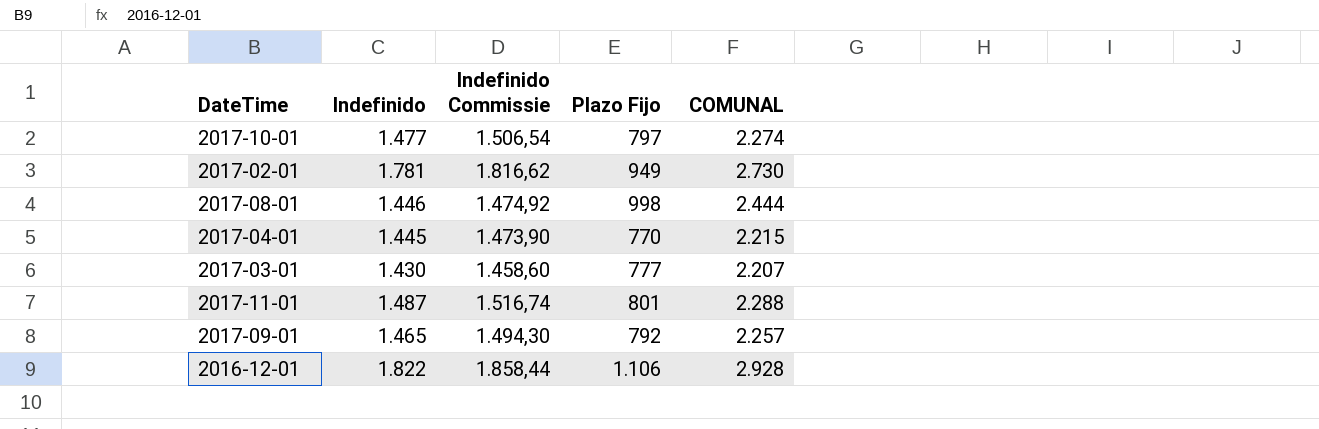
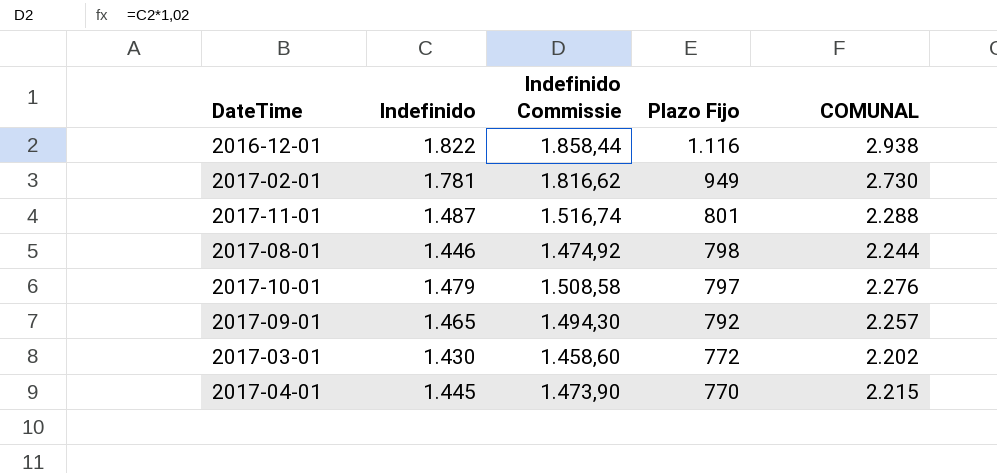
row order: none -> Plazo Fijo descending
2016-12-01 | Plazo Fijo: 1.106 -> 1.116
2016-12-01 | COMUNAL: 2.928 -> 2.938
2017-08-01 | Plazo Fijo: 998 -> 798
2017-08-01 | COMUNAL: 2.444 -> 2.244
2017-10-01 | Indefinido: 1.477 -> 1.479
2017-10-01 | Indefinido Commissie: 1.506,54 -> 1.508,58
2017-10-01 | COMUNAL: 2.274 -> 2.276
2017-03-01 | Plazo Fijo: 777 -> 772
2017-03-01 | COMUNAL: 2.207 -> 2.202

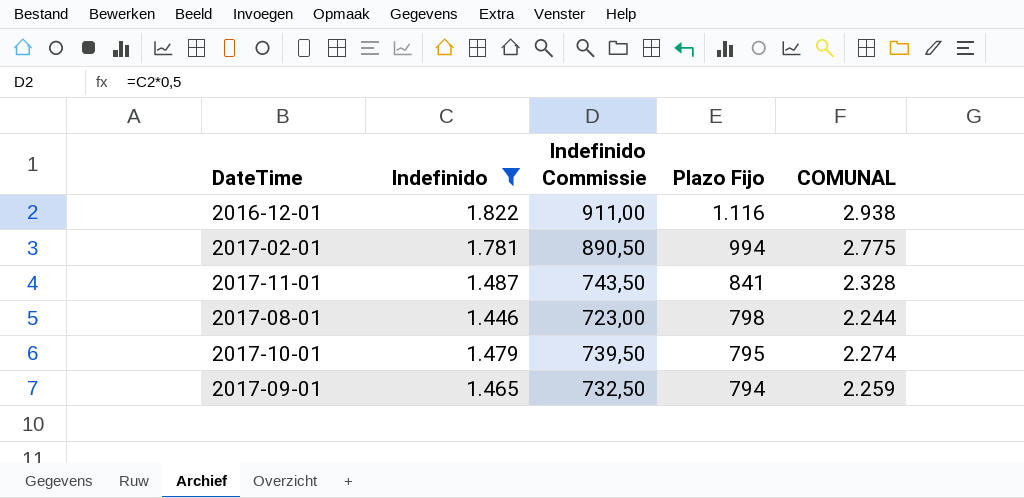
filter: none -> Indefinido >= 1.446
column Indefinido Commissie | formula: [Indefinido] * 1,02 -> [Indefinido] * 0,5
2017-02-01 | Plazo Fijo: 949 -> 994
2017-02-01 | COMUNAL: 2.730 -> 2.775
2017-11-01 | Plazo Fijo: 801 -> 841
2017-11-01 | COMUNAL: 2.288 -> 2.328
2017-10-01 | Plazo Fijo: 797 -> 795
2017-10-01 | COMUNAL: 2.276 -> 2.274
2017-09-01 | Plazo Fijo: 792 -> 794
2017-09-01 | COMUNAL: 2.257 -> 2.259

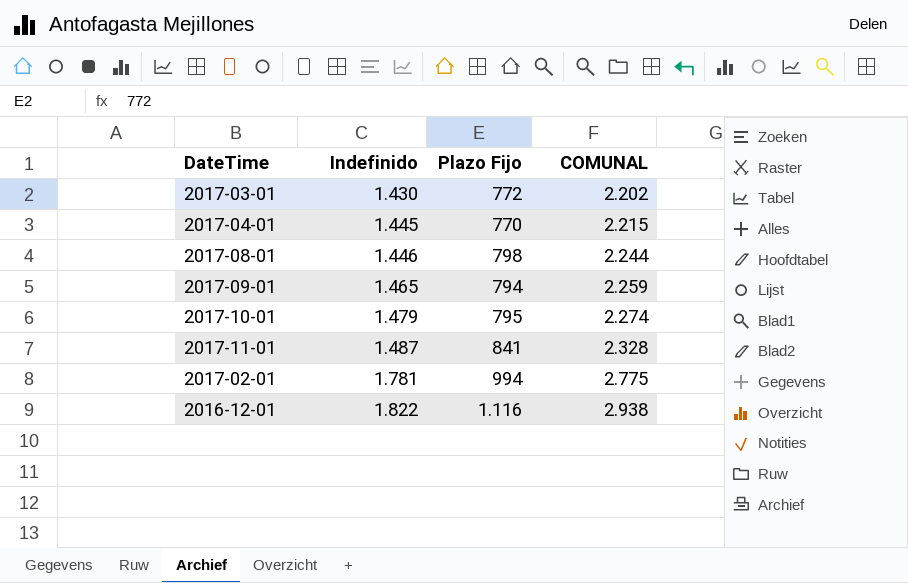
filter: Indefinido >= 1.446 -> none
row order: Plazo Fijo descending -> Indefinido ascending
column Indefinido Commissie | formula: [Indefinido] * 0,5 -> none

